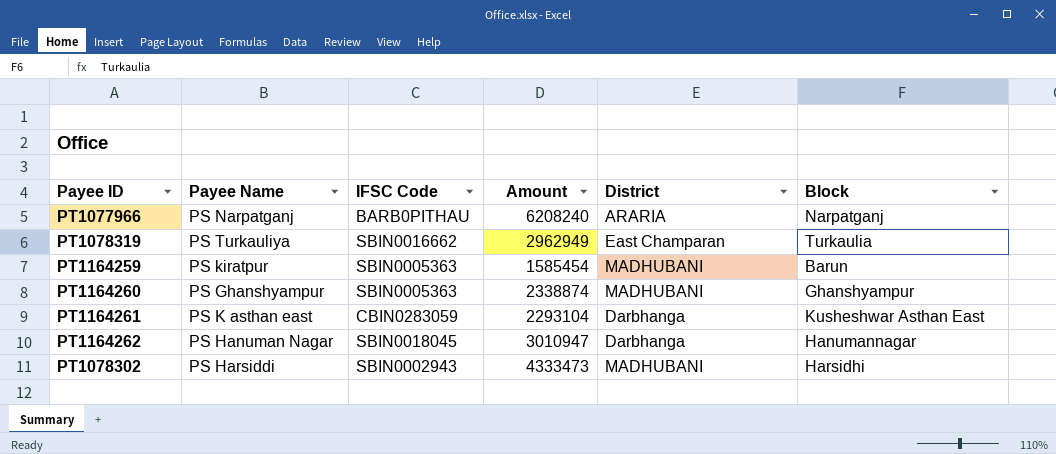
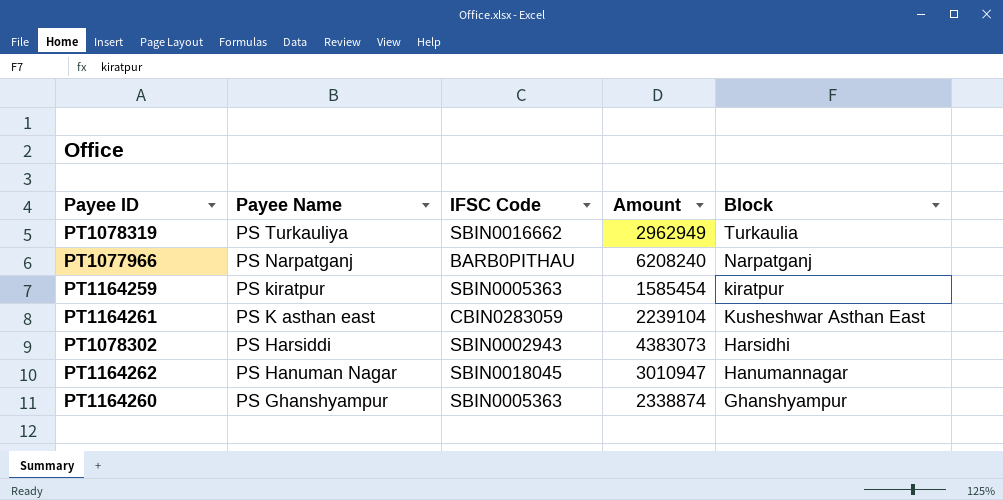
row order: none -> Payee Name descending
column District | position: 5 -> none
PT1164259 | Block: Barun -> kiratpur
PT1164261 | Amount: 2293104 -> 2239104
PT1078302 | Amount: 4333473 -> 4383073

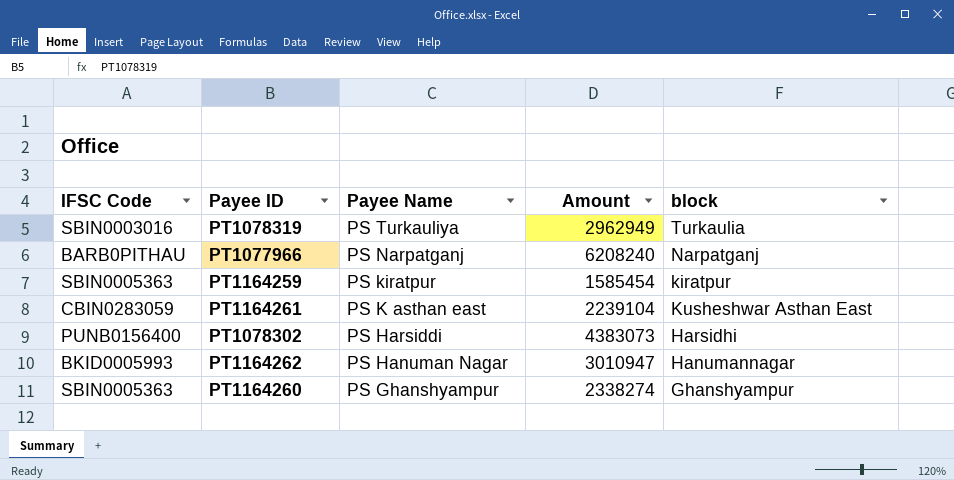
column IFSC Code | position: 3 -> 1
column name: Block -> block
PT1078319 | IFSC Code: SBIN0016662 -> SBIN0003016
PT1078302 | IFSC Code: SBIN0002943 -> PUNB0156400
PT1164262 | IFSC Code: SBIN0018045 -> BKID0005993
PT1164260 | Amount: 2338874 -> 2338274

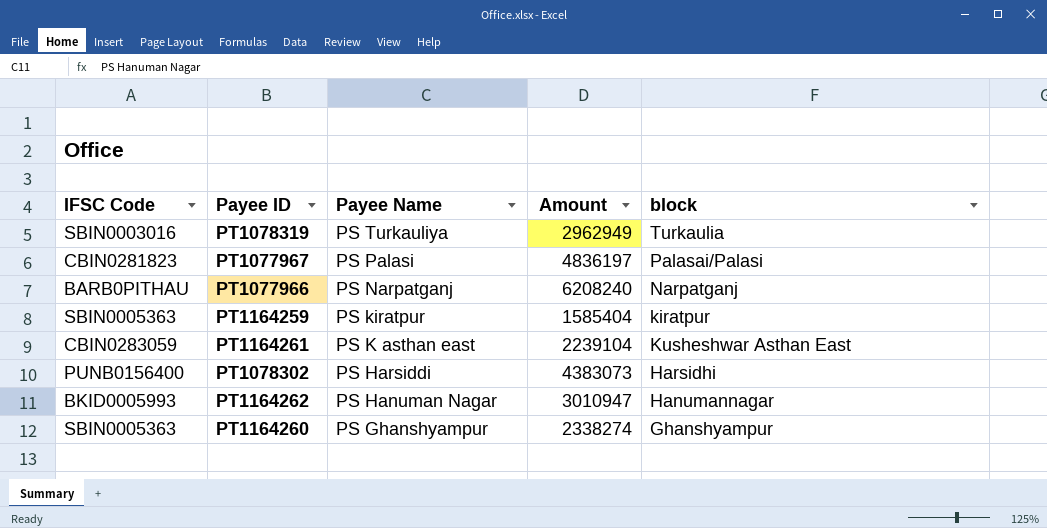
row PT1077967: none -> CBIN0281823 | PS Palasi | 4836197 | Palasai/Palasi
PT1164259 | Amount: 1585454 -> 1585404

